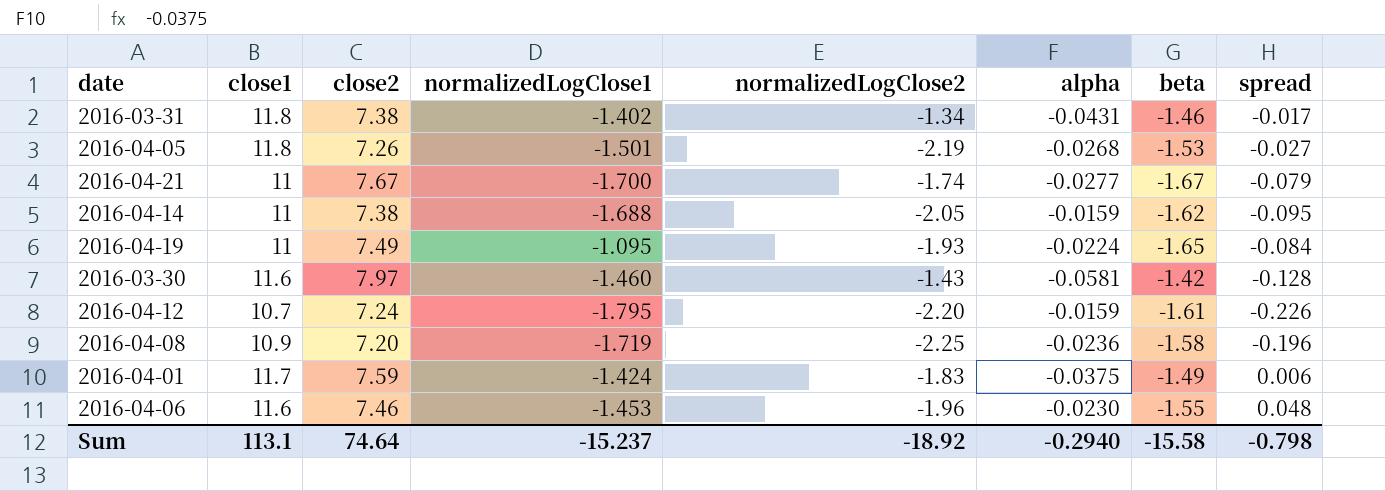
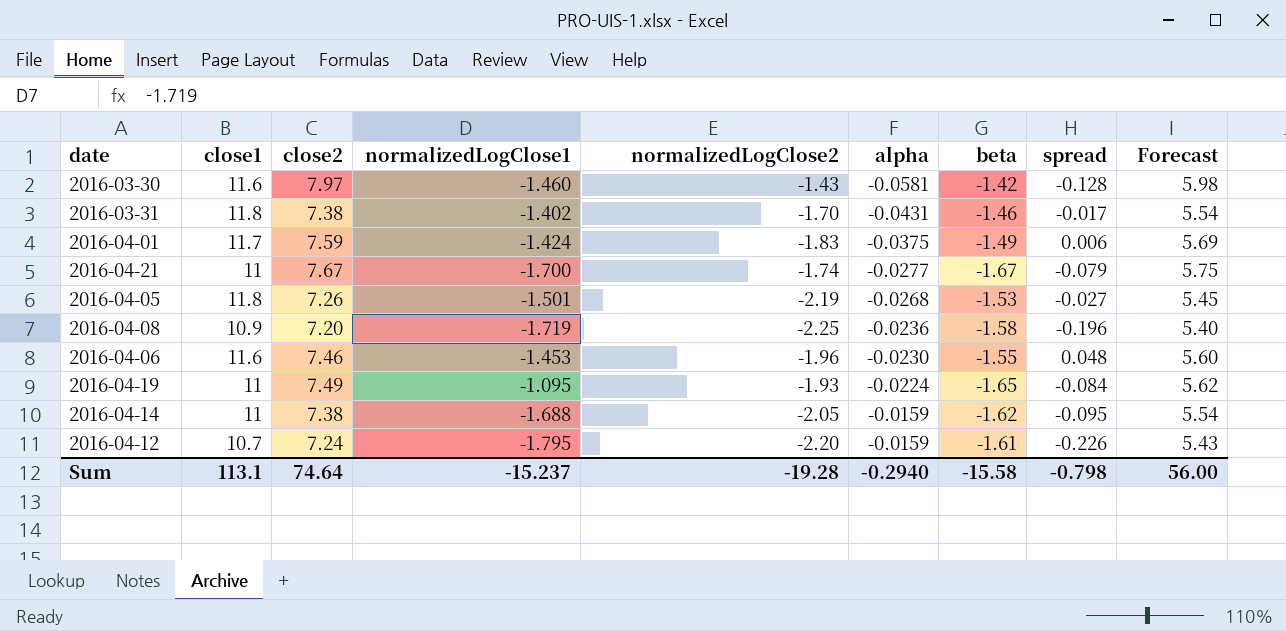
row order: none -> alpha ascending
column Forecast | formula: none -> [close2] * 0.75
2016-03-31 | normalizedLogClose2: -1.34 -> -1.70
Sum | normalizedLogClose2: -18.92 -> -19.28

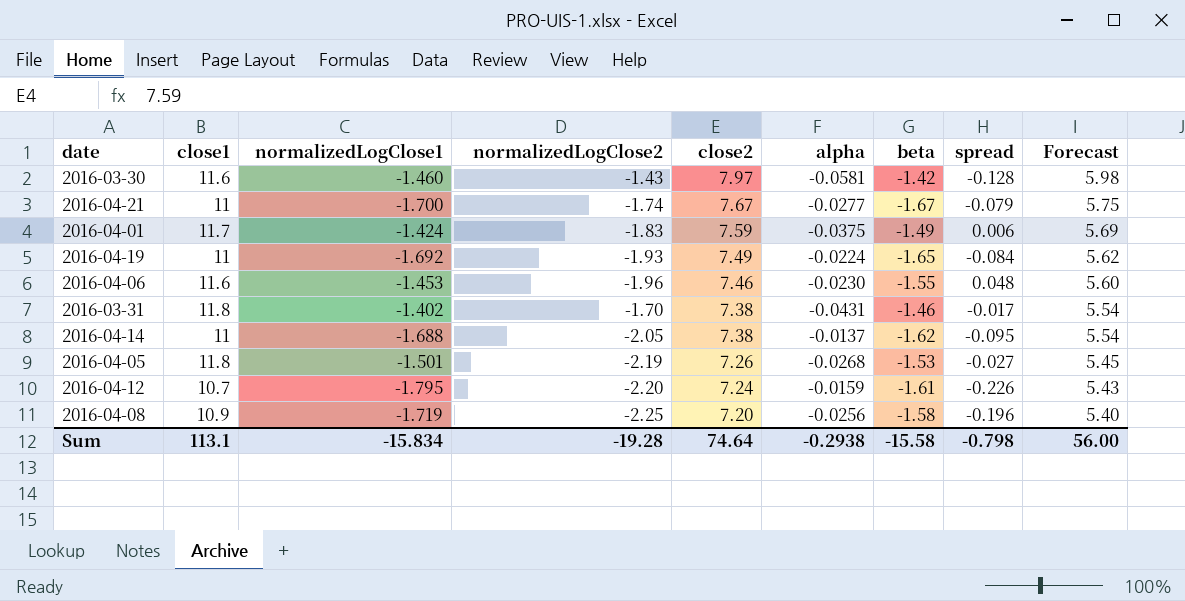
row order: alpha ascending -> close2 descending
column close2 | position: 3 -> 5
2016-04-19 | normalizedLogClose1: -1.095 -> -1.692
2016-04-14 | alpha: -0.0159 -> -0.0137
2016-04-08 | alpha: -0.0236 -> -0.0256
Sum | normalizedLogClose1: -15.237 -> -15.834
Sum | alpha: -0.2940 -> -0.2938

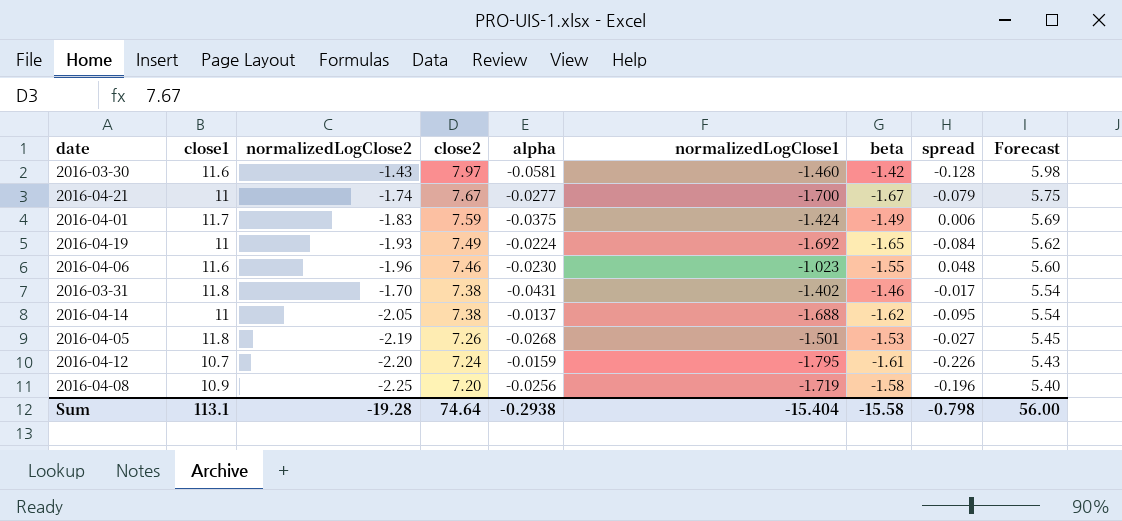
column normalizedLogClose1 | position: 3 -> 6
2016-04-06 | normalizedLogClose1: -1.453 -> -1.023
Sum | normalizedLogClose1: -15.834 -> -15.404

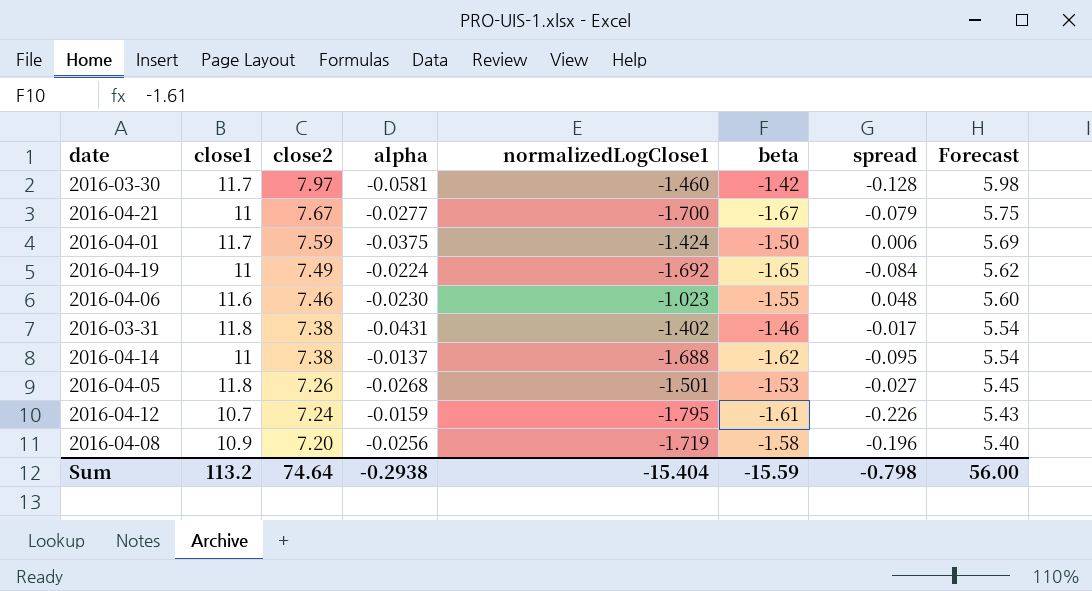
column normalizedLogClose2 | position: 3 -> none
2016-03-30 | close1: 11.6 -> 11.7
2016-04-01 | beta: -1.49 -> -1.50
Sum | close1: 113.1 -> 113.2
Sum | beta: -15.58 -> -15.59

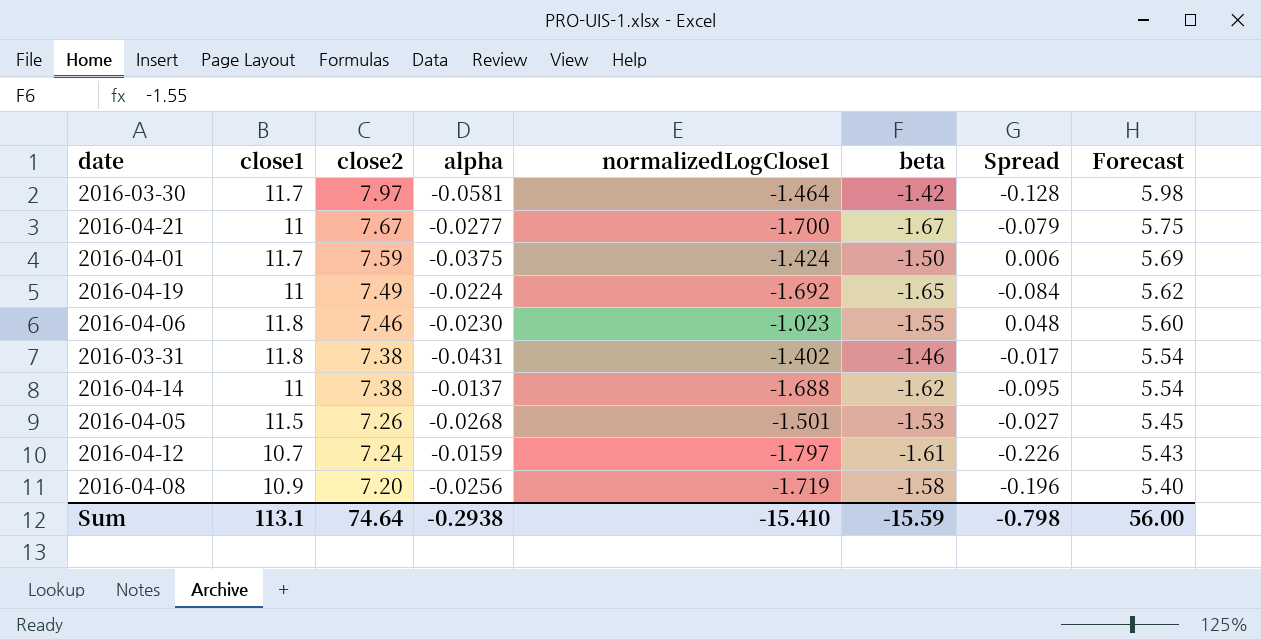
column name: spread -> Spread
2016-03-30 | normalizedLogClose1: -1.460 -> -1.464
2016-04-06 | close1: 11.6 -> 11.8
2016-04-05 | close1: 11.8 -> 11.5
2016-04-12 | normalizedLogClose1: -1.795 -> -1.797
Sum | close1: 113.2 -> 113.1
Sum | normalizedLogClose1: -15.404 -> -15.410

